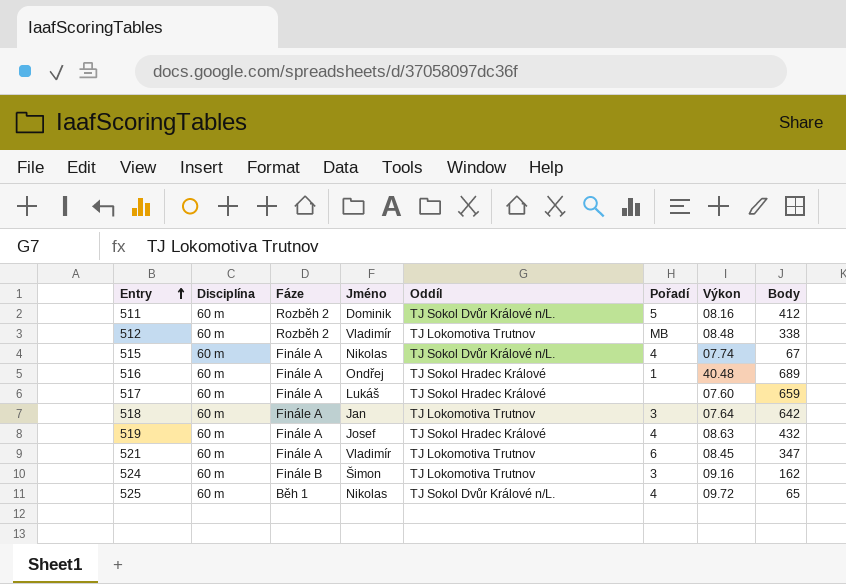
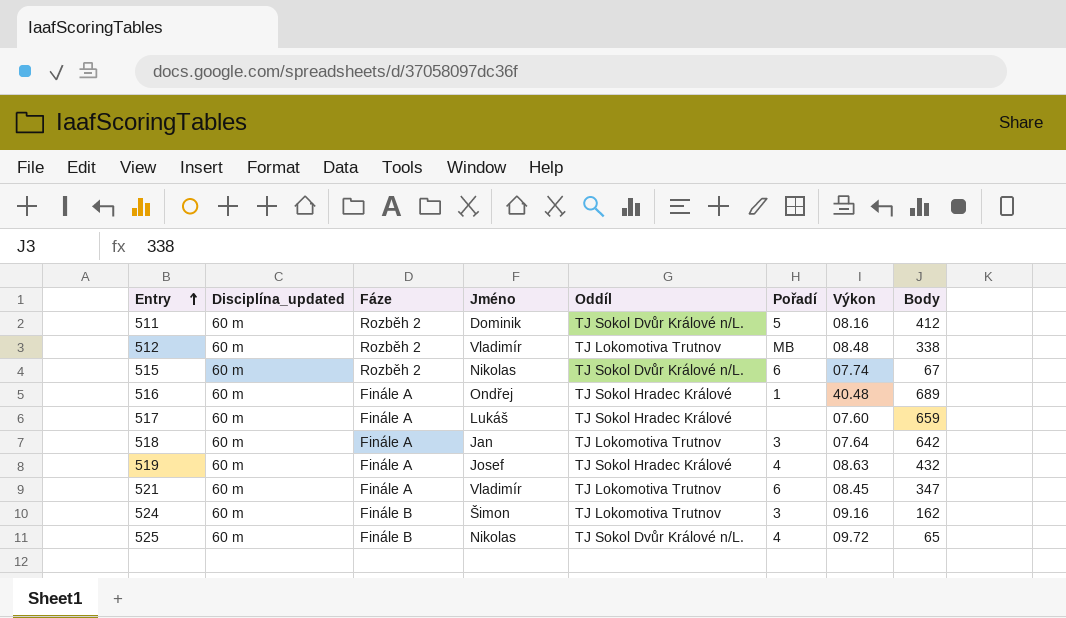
column name: Disciplína -> Disciplína_updated
515 | Fáze: Finále A -> Rozběh 2
515 | Pořadí: 4 -> 6
525 | Fáze: Běh 1 -> Finále B

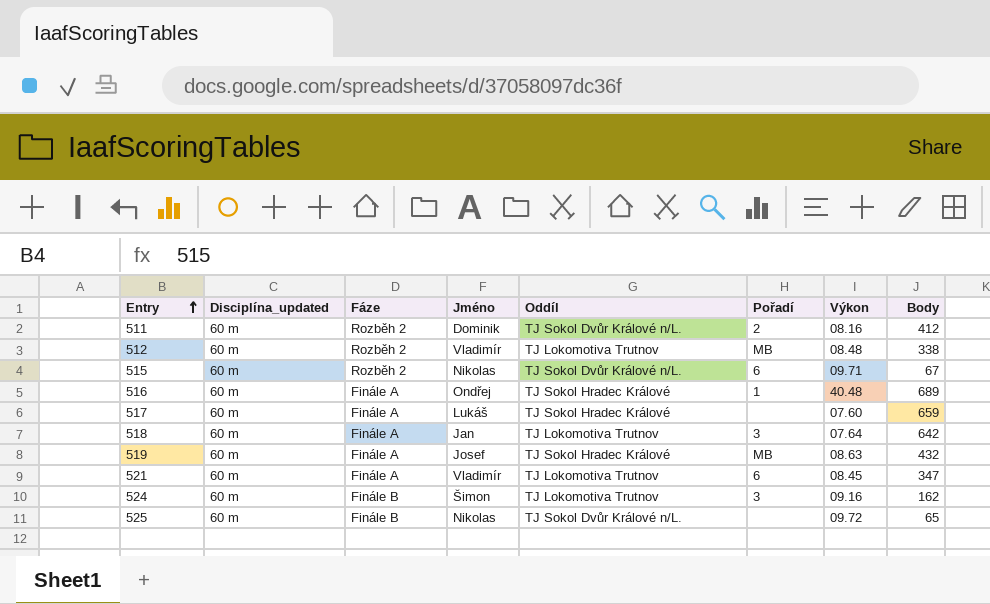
511 | Pořadí: 5 -> 2
515 | Výkon: 07.74 -> 09.71
519 | Pořadí: 4 -> MB
525 | Pořadí: 4 -> none

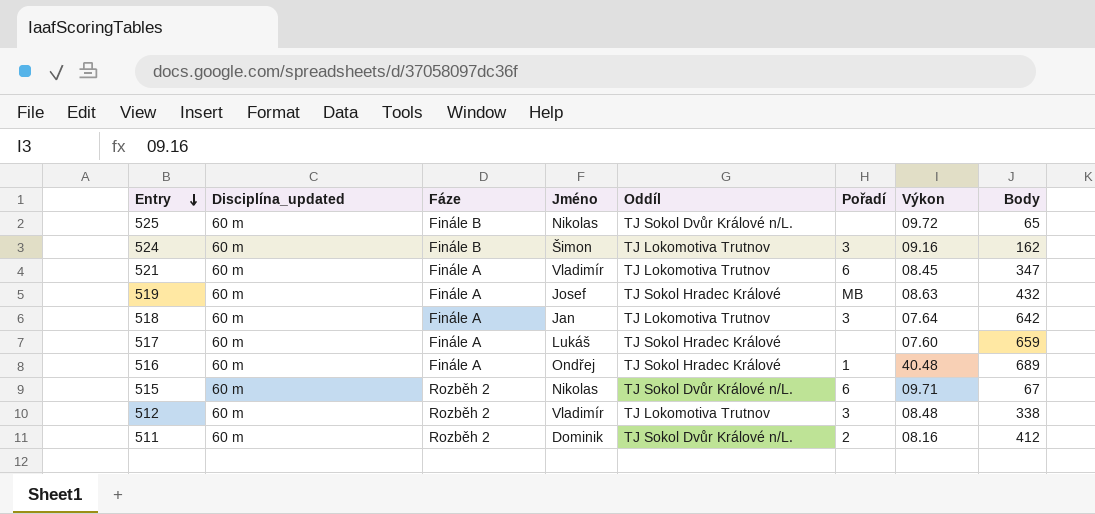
row order: Entry ascending -> Entry descending
512 | Pořadí: MB -> 3

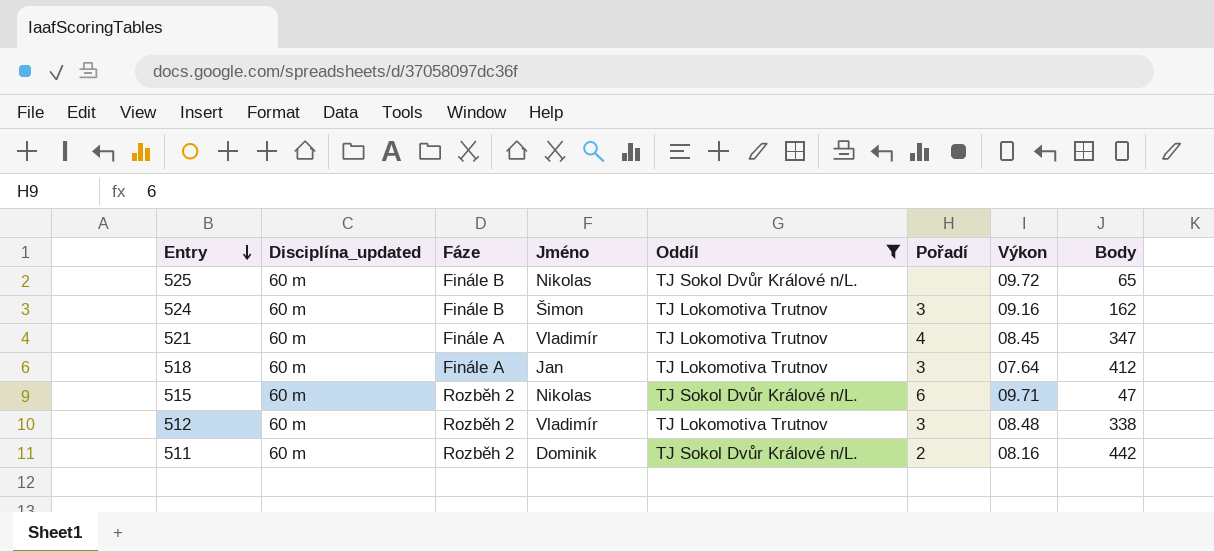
filter: none -> Oddíl != TJ Sokol Hradec Králové
521 | Pořadí: 6 -> 4
518 | Body: 642 -> 412
515 | Body: 67 -> 47
511 | Body: 412 -> 442

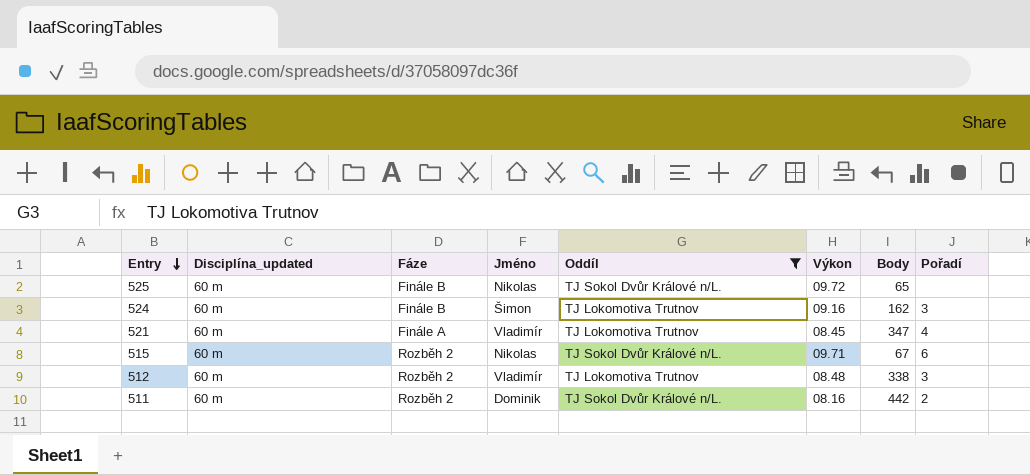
column Pořadí | position: 6 -> 8
row 518: 60 m | Finále A | Jan | TJ Lokomotiva Trutnov | 3 | 07.64 | 412 -> none
515 | Body: 47 -> 67

